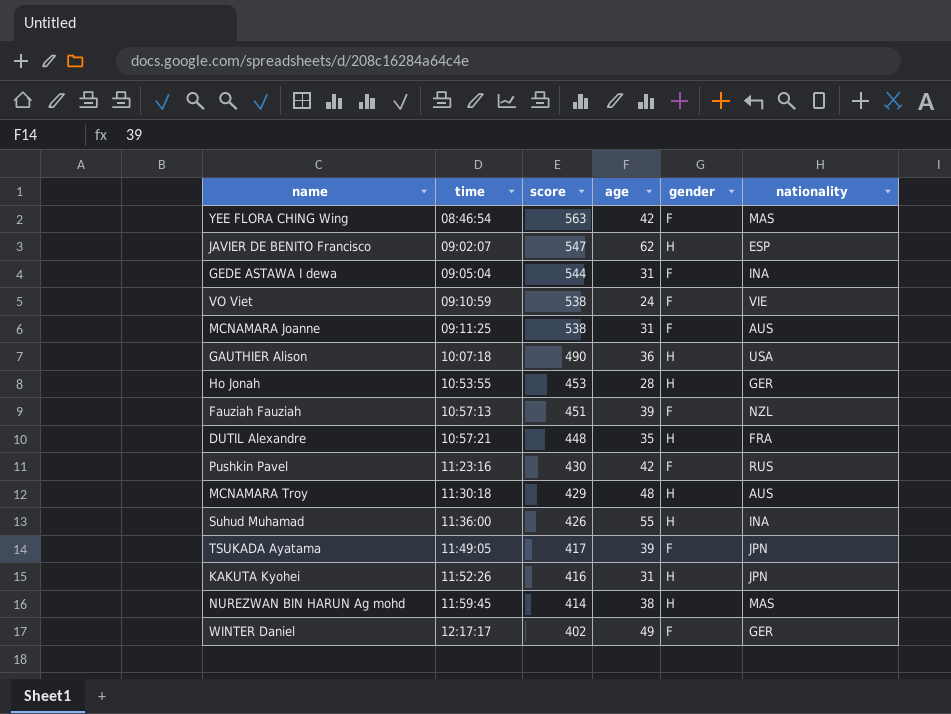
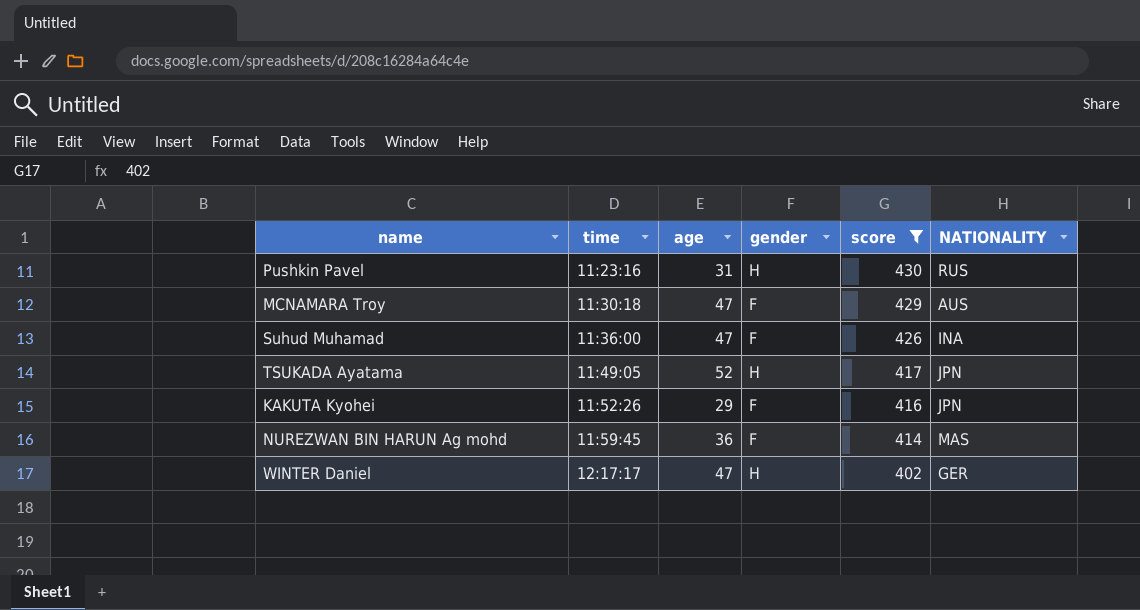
filter: none -> score <= 430
column score | position: 3 -> 5
column name: nationality -> NATIONALITY
Pushkin Pavel | age: 42 -> 31
Pushkin Pavel | gender: F -> H
MCNAMARA Troy | age: 48 -> 47
MCNAMARA Troy | gender: H -> F
Suhud Muhamad | age: 55 -> 47
Suhud Muhamad | gender: H -> F
TSUKADA Ayatama | age: 39 -> 52
TSUKADA Ayatama | gender: F -> H
KAKUTA Kyohei | age: 31 -> 29
KAKUTA Kyohei | gender: H -> F
NUREZWAN BIN HARUN Ag mohd | age: 38 -> 36
NUREZWAN BIN HARUN Ag mohd | gender: H -> F
WINTER Daniel | age: 49 -> 47
WINTER Daniel | gender: F -> H

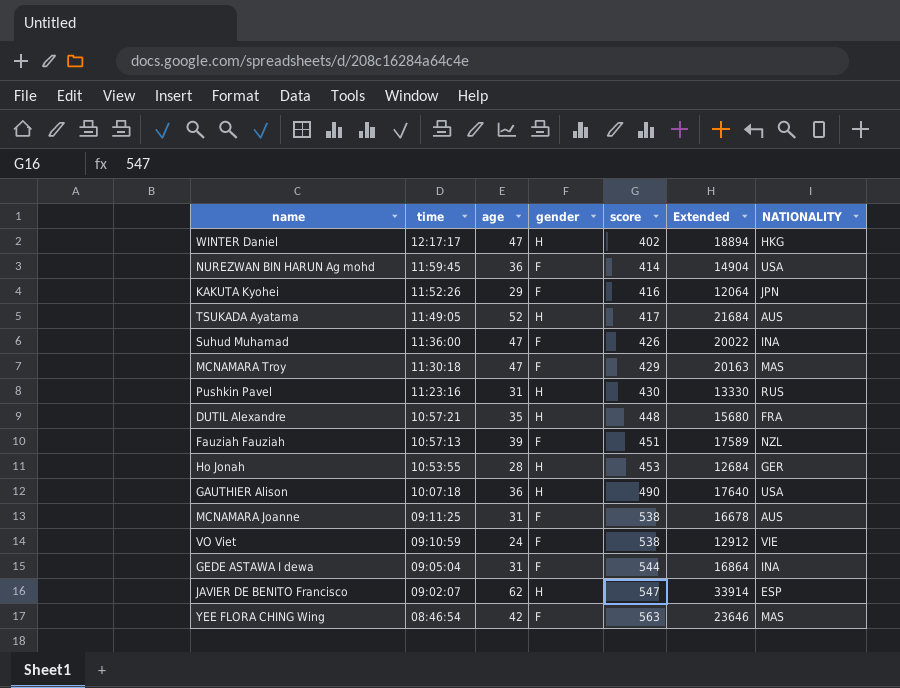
filter: score <= 430 -> none
row order: time ascending -> time descending
column Extended | formula: none -> [age] * [score]
WINTER Daniel | NATIONALITY: GER -> HKG
NUREZWAN BIN HARUN Ag mohd | NATIONALITY: MAS -> USA
TSUKADA Ayatama | NATIONALITY: JPN -> AUS
MCNAMARA Troy | NATIONALITY: AUS -> MAS

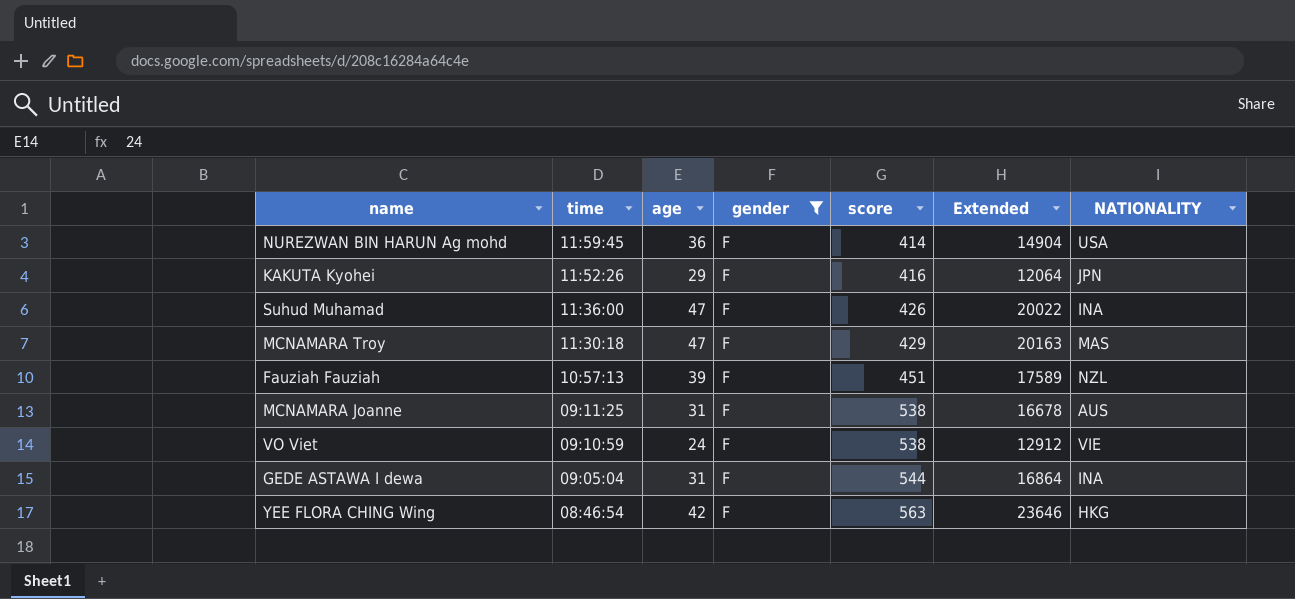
filter: none -> gender = F
YEE FLORA CHING Wing | NATIONALITY: MAS -> HKG

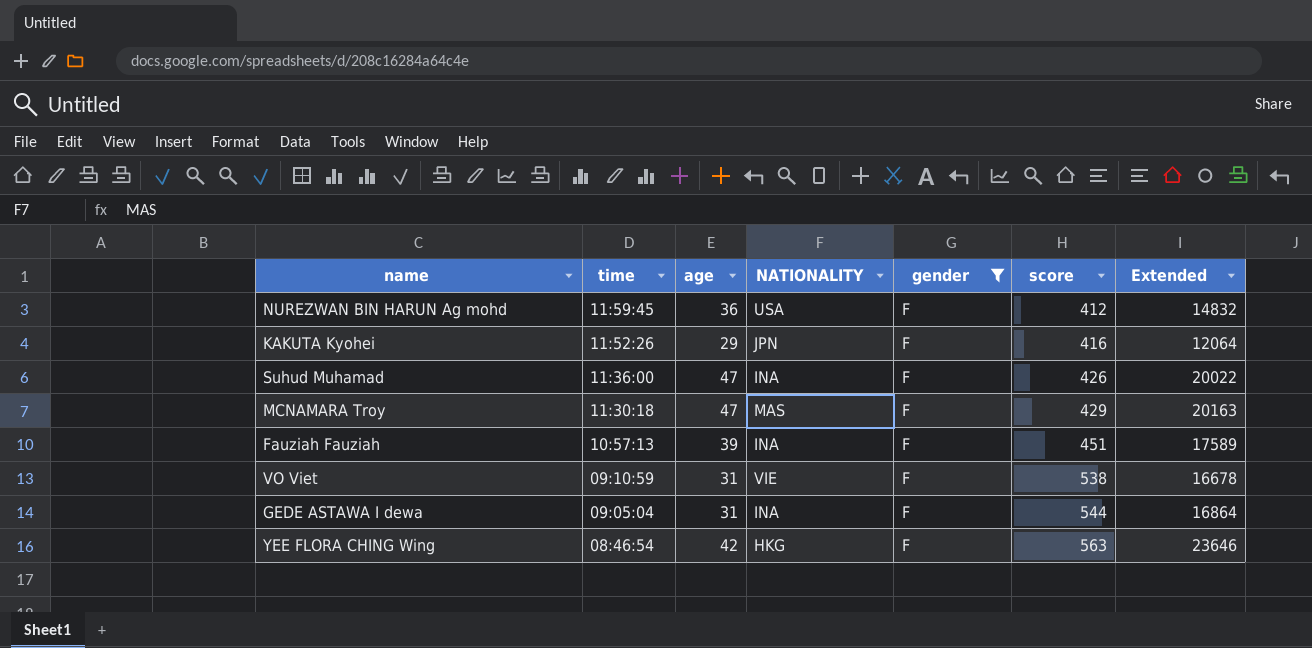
column NATIONALITY | position: 7 -> 4
row MCNAMARA Joanne: 09:11:25 | 31 | F | 538 | 16678 | AUS -> none
NUREZWAN BIN HARUN Ag mohd | score: 414 -> 412
NUREZWAN BIN HARUN Ag mohd | Extended: 14904 -> 14832
Fauziah Fauziah | NATIONALITY: NZL -> INA
VO Viet | age: 24 -> 31
VO Viet | Extended: 12912 -> 16678

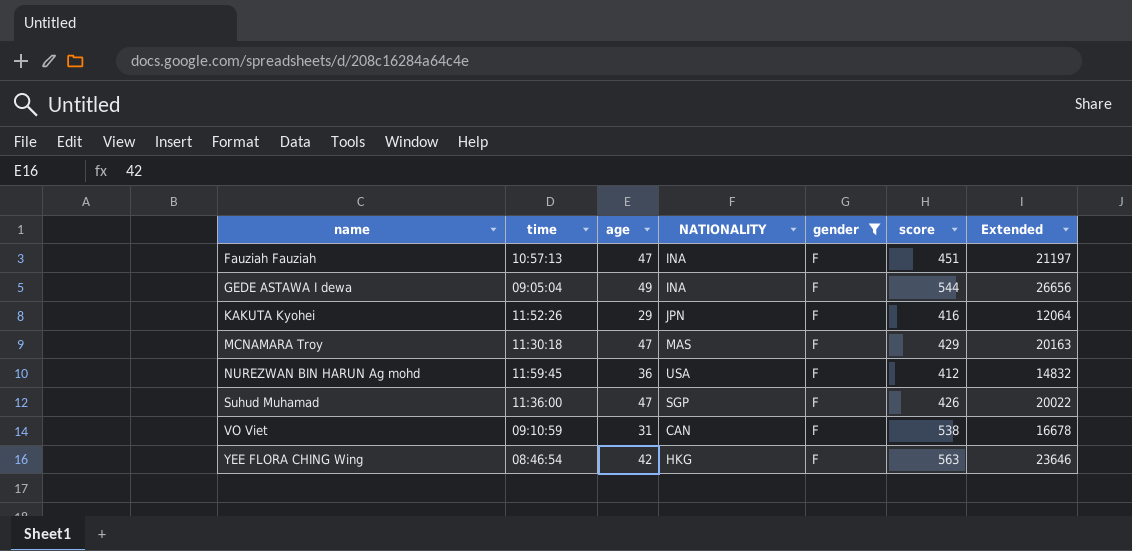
row order: time descending -> name ascending
Fauziah Fauziah | age: 39 -> 47
Fauziah Fauziah | Extended: 17589 -> 21197
GEDE ASTAWA I dewa | age: 31 -> 49
GEDE ASTAWA I dewa | Extended: 16864 -> 26656
Suhud Muhamad | NATIONALITY: INA -> SGP
VO Viet | NATIONALITY: VIE -> CAN

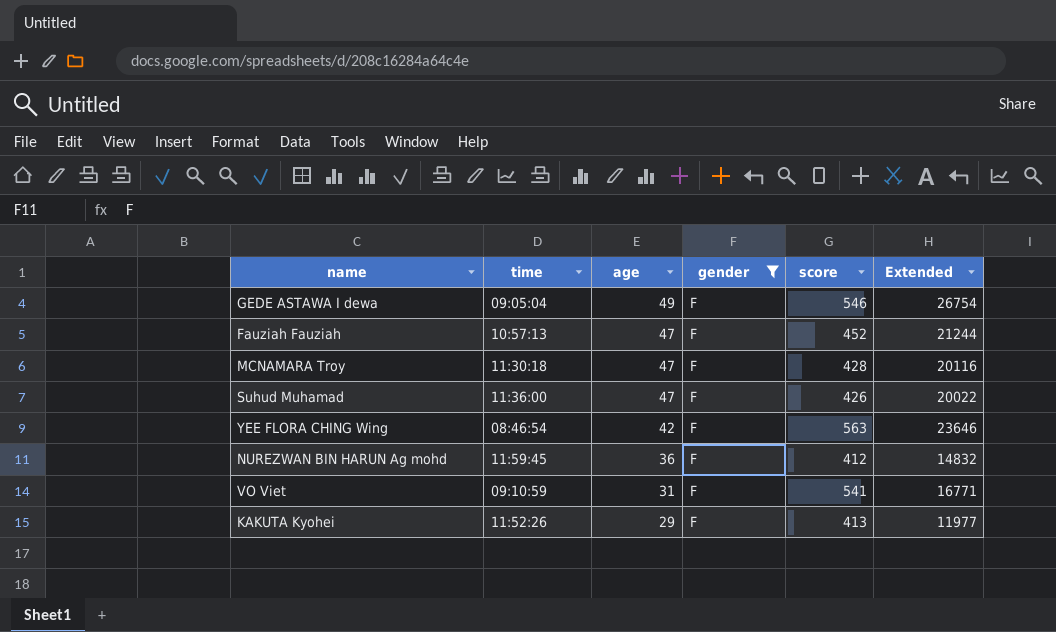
row order: name ascending -> age descending
column NATIONALITY | position: 4 -> none
GEDE ASTAWA I dewa | score: 544 -> 546
GEDE ASTAWA I dewa | Extended: 26656 -> 26754
Fauziah Fauziah | score: 451 -> 452
Fauziah Fauziah | Extended: 21197 -> 21244
MCNAMARA Troy | score: 429 -> 428
MCNAMARA Troy | Extended: 20163 -> 20116
VO Viet | score: 538 -> 541
VO Viet | Extended: 16678 -> 16771
KAKUTA Kyohei | score: 416 -> 413
KAKUTA Kyohei | Extended: 12064 -> 11977

